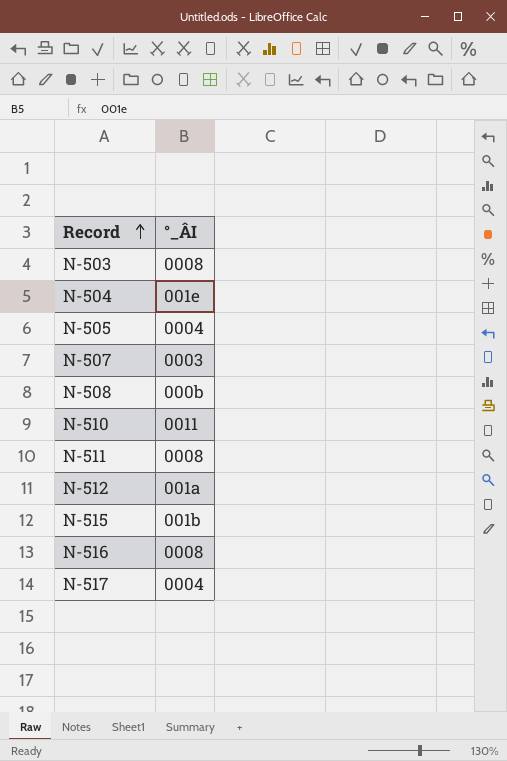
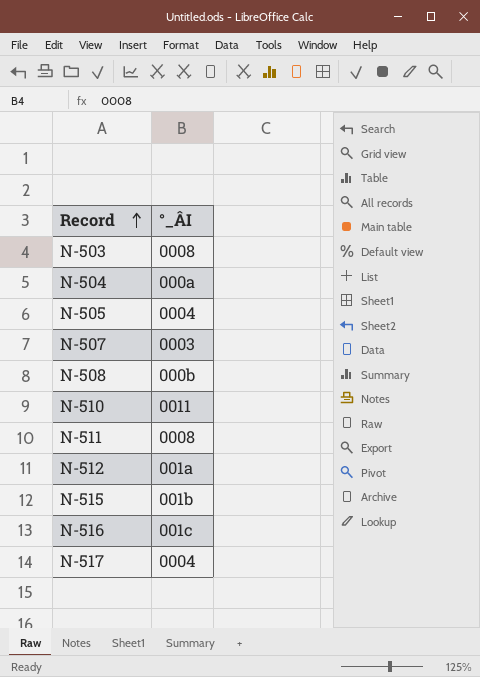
N-504 | °_ÂI: 001e -> 000a
N-516 | °_ÂI: 0008 -> 001c

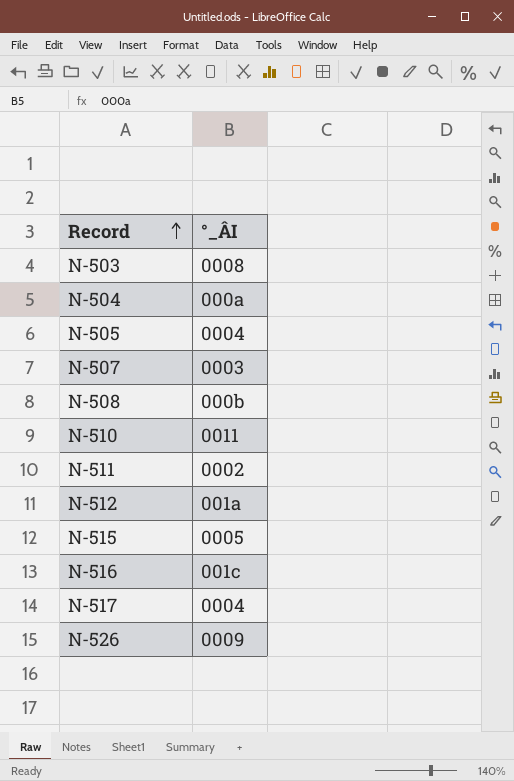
N-511 | °_ÂI: 0008 -> 0002
N-515 | °_ÂI: 001b -> 0005
row N-526: none -> 0009

